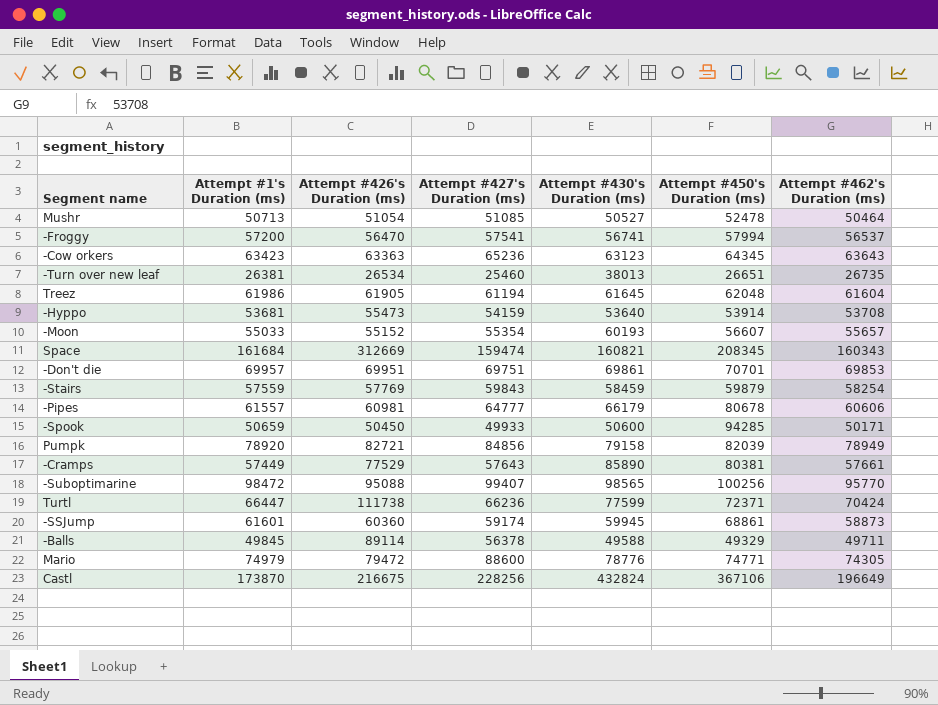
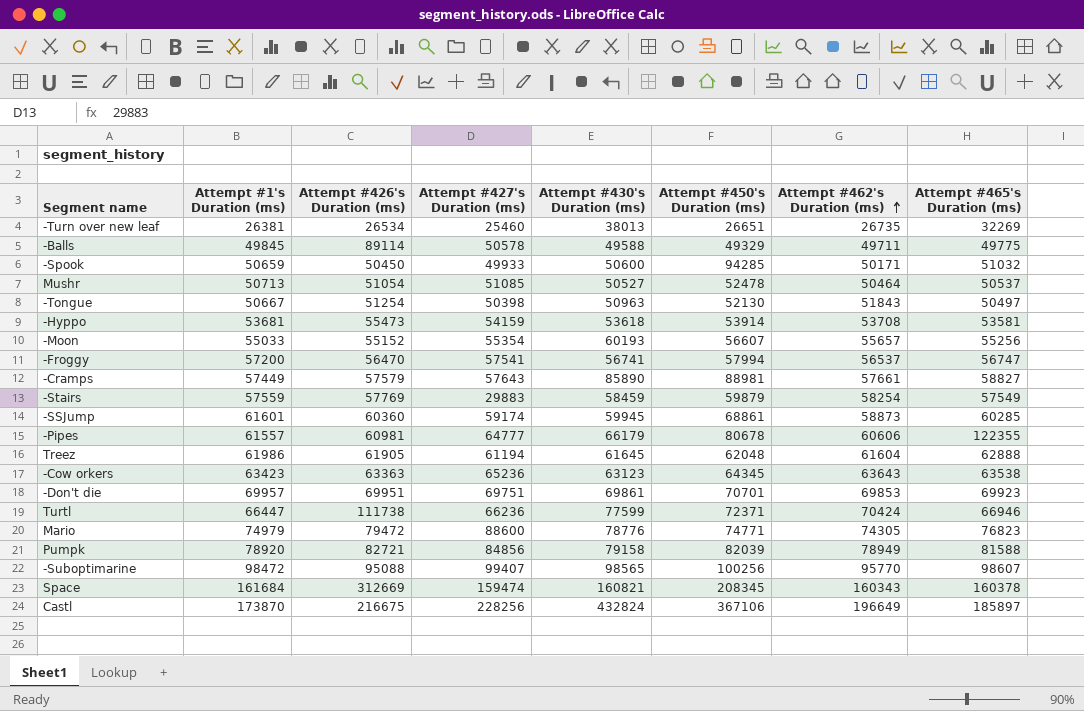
row order: none -> Attempt #462's Duration (ms) ascending
column Attempt #465's Duration (ms) | position: none -> 8
-Balls | Attempt #427's Duration (ms): 56378 -> 50578
row -Tongue: none -> 50667 | 51254 | 50398 | 50963 | 52130 | 51843 | 50497
-Hyppo | Attempt #430's Duration (ms): 53640 -> 53618
-Cramps | Attempt #426's Duration (ms): 77529 -> 57579
-Cramps | Attempt #450's Duration (ms): 80381 -> 88981
-Stairs | Attempt #427's Duration (ms): 59843 -> 29883

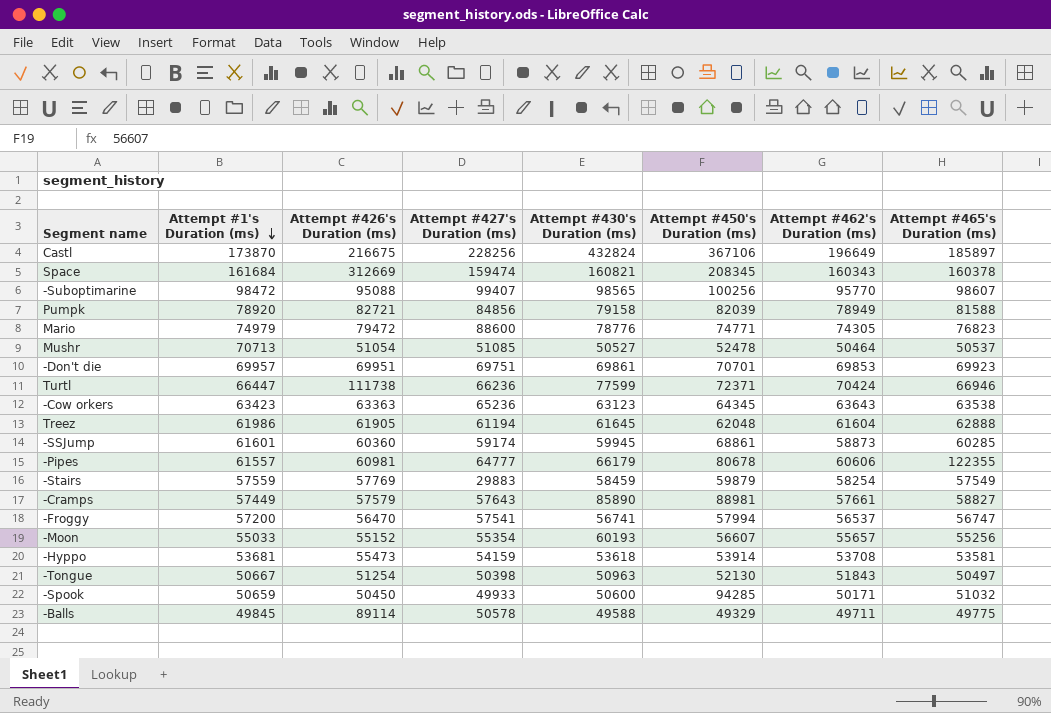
row order: Attempt #462's Duration (ms) ascending -> Attempt #1's Duration (ms) descending
row -Turn over new leaf: 26381 | 26534 | 25460 | 38013 | 26651 | 26735 | 32269 -> none
Mushr | Attempt #1's Duration (ms): 50713 -> 70713

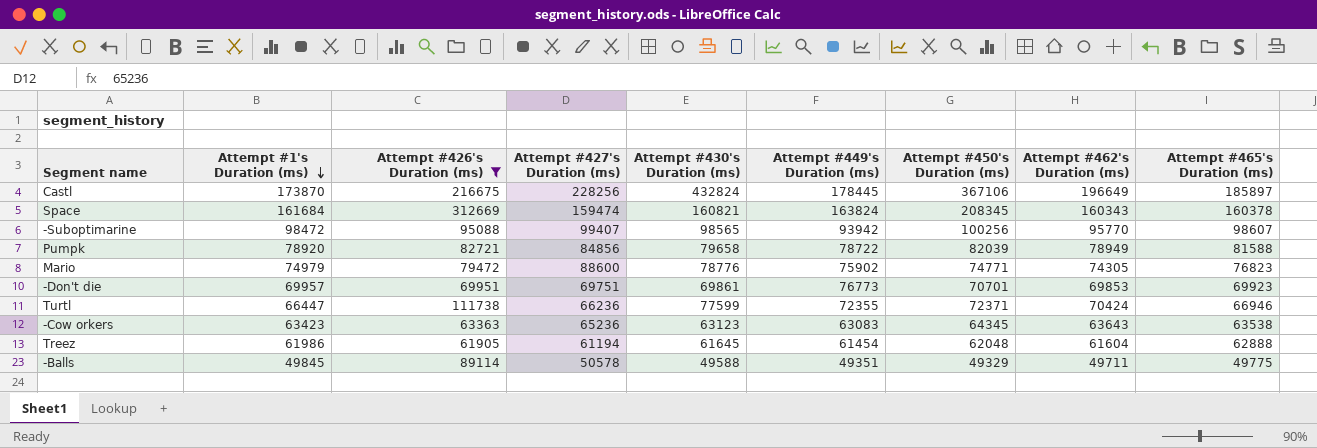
filter: none -> Attempt #426's Duration (ms) >= 61905
column Attempt #449's Duration (ms) | position: none -> 6
Pumpk | Attempt #430's Duration (ms): 79158 -> 79658

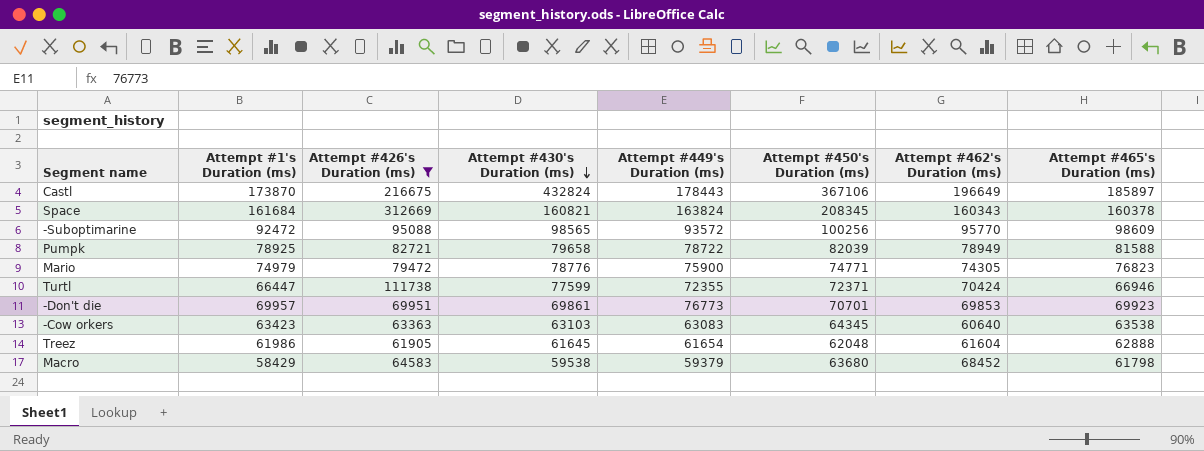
row order: Attempt #1's Duration (ms) descending -> Attempt #430's Duration (ms) descending
column Attempt #427's Duration (ms) | position: 4 -> none
row -Balls: 49845 | 89114 | 50578 | 49588 | 49351 | 49329 | 49711 | 49775 -> none
Castl | Attempt #449's Duration (ms): 178445 -> 178443
-Suboptimarine | Attempt #1's Duration (ms): 98472 -> 92472
-Suboptimarine | Attempt #449's Duration (ms): 93942 -> 93572
-Suboptimarine | Attempt #465's Duration (ms): 98607 -> 98609
Pumpk | Attempt #1's Duration (ms): 78920 -> 78925
Mario | Attempt #449's Duration (ms): 75902 -> 75900
-Cow orkers | Attempt #430's Duration (ms): 63123 -> 63103
-Cow orkers | Attempt #462's Duration (ms): 63643 -> 60640
Treez | Attempt #449's Duration (ms): 61454 -> 61654
row Macro: none -> 58429 | 64583 | 59538 | 59379 | 63680 | 68452 | 61798

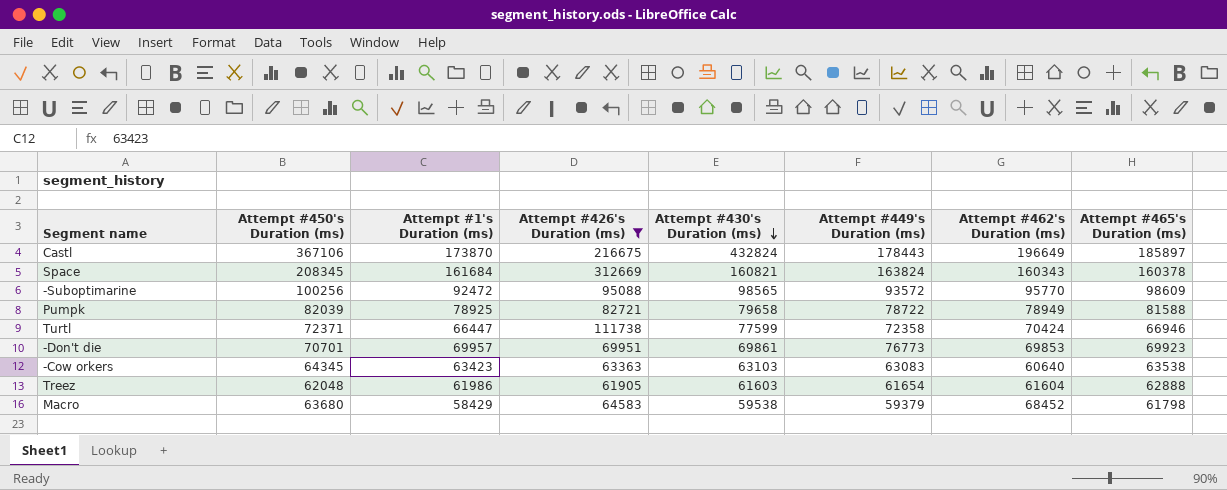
column Attempt #450's Duration (ms) | position: 6 -> 2
row Mario: 74979 | 79472 | 78776 | 75900 | 74771 | 74305 | 76823 -> none
Turtl | Attempt #449's Duration (ms): 72355 -> 72358
Treez | Attempt #430's Duration (ms): 61645 -> 61603

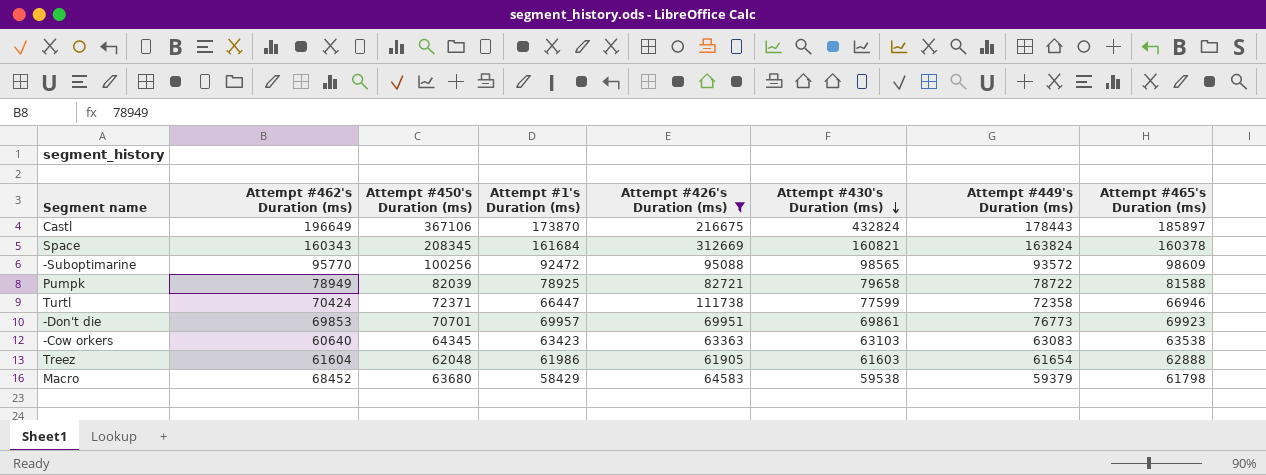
column Attempt #462's Duration (ms) | position: 7 -> 2

